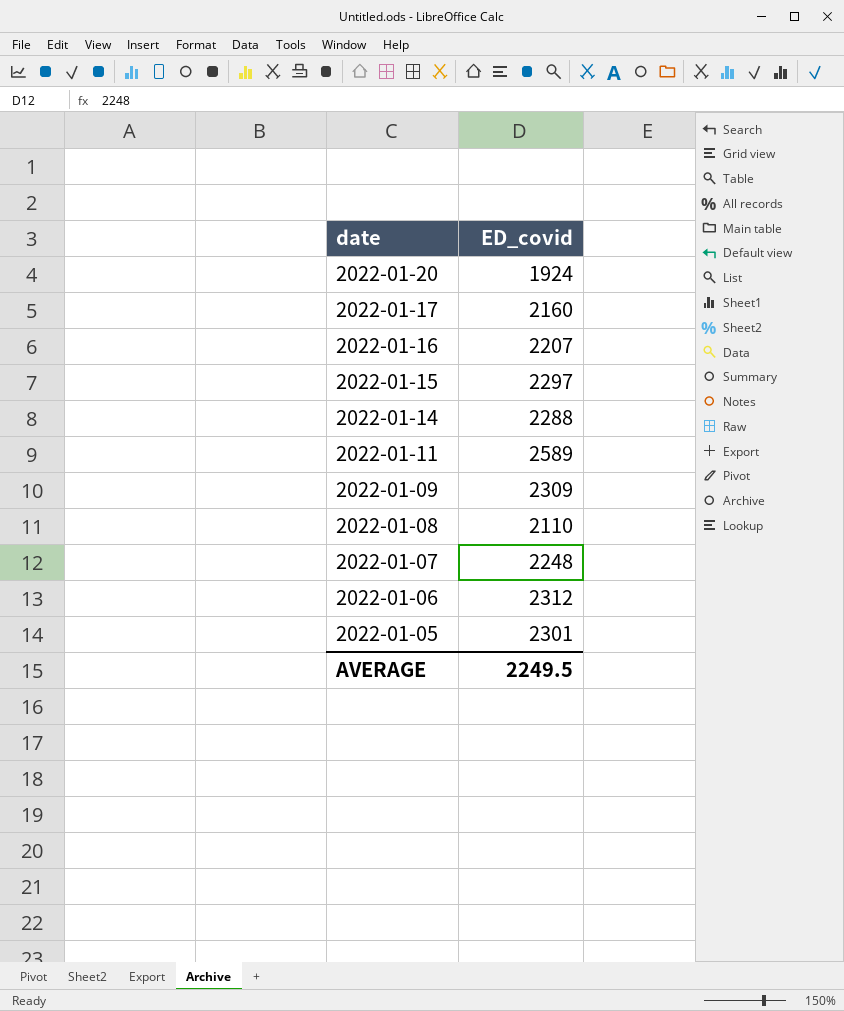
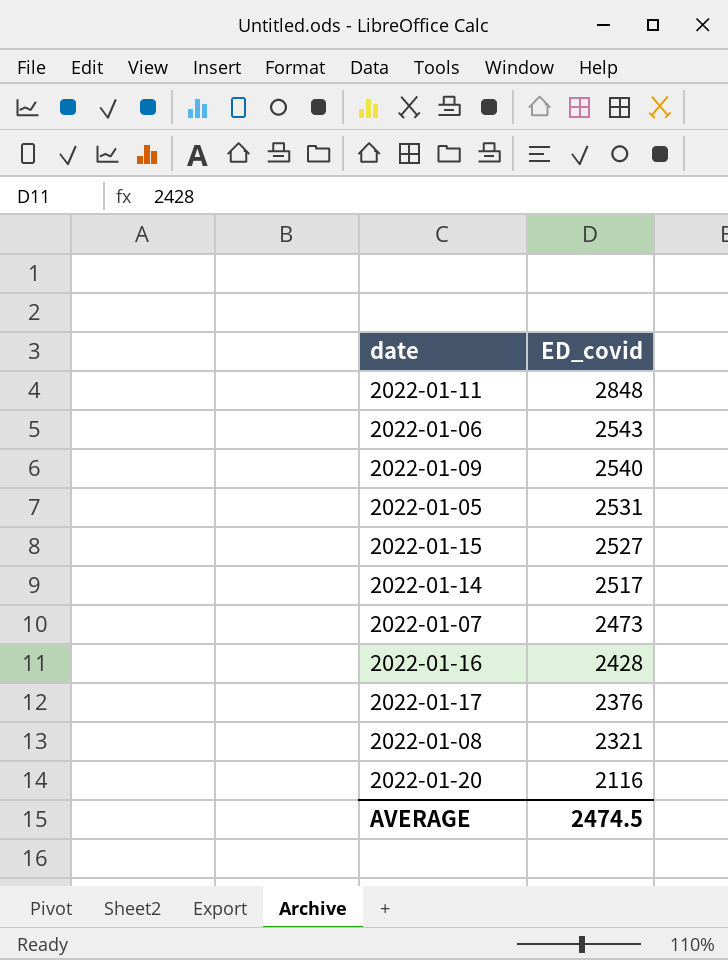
row order: date descending -> ED_covid descending
2022-01-11 | ED_covid: 2589 -> 2848
2022-01-06 | ED_covid: 2312 -> 2543
2022-01-09 | ED_covid: 2309 -> 2540
2022-01-05 | ED_covid: 2301 -> 2531
2022-01-15 | ED_covid: 2297 -> 2527
2022-01-14 | ED_covid: 2288 -> 2517
2022-01-07 | ED_covid: 2248 -> 2473
2022-01-16 | ED_covid: 2207 -> 2428
2022-01-17 | ED_covid: 2160 -> 2376
2022-01-08 | ED_covid: 2110 -> 2321
2022-01-20 | ED_covid: 1924 -> 2116
AVERAGE | ED_covid: 2249.5 -> 2474.5

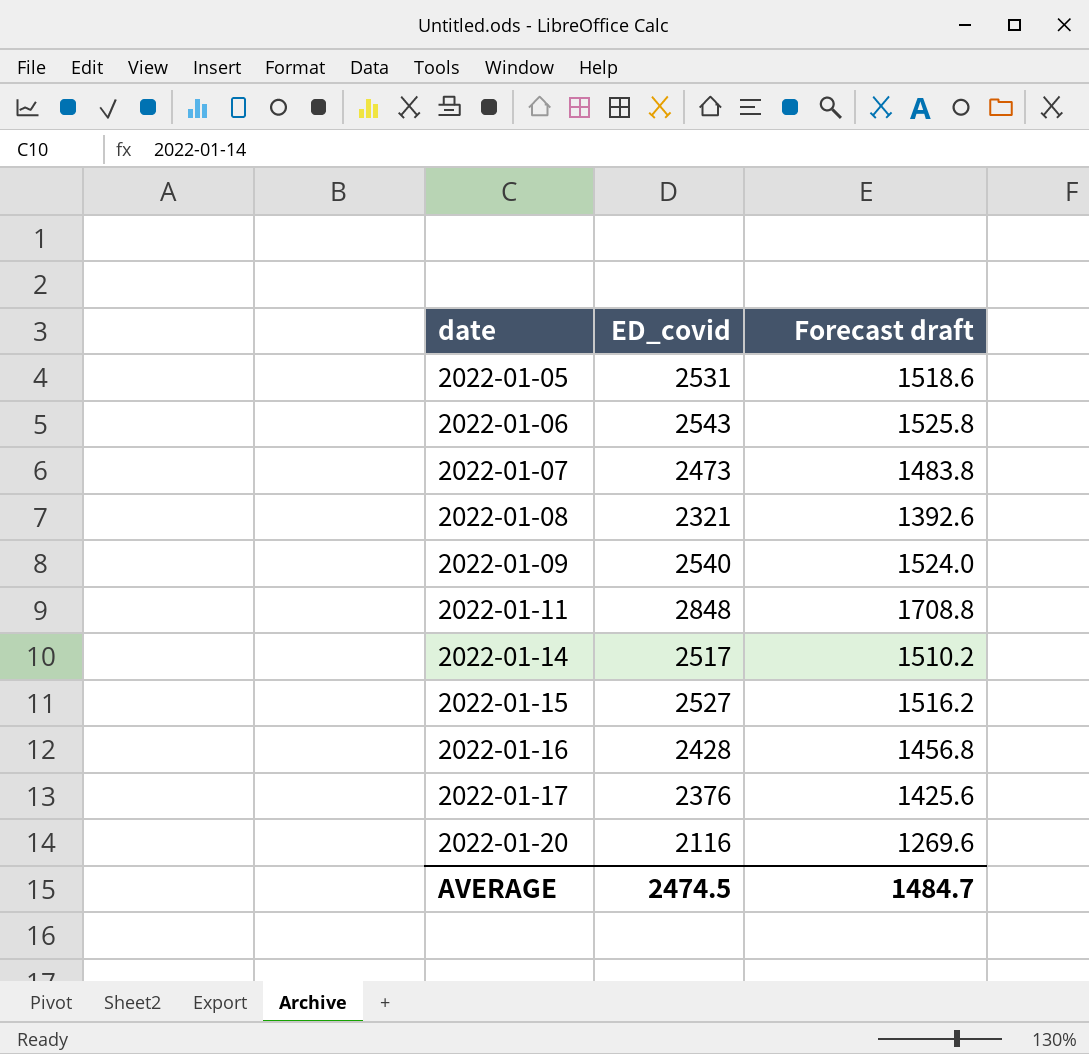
row order: ED_covid descending -> date ascending
column Forecast draft | formula: none -> [ED_covid] * 0.6

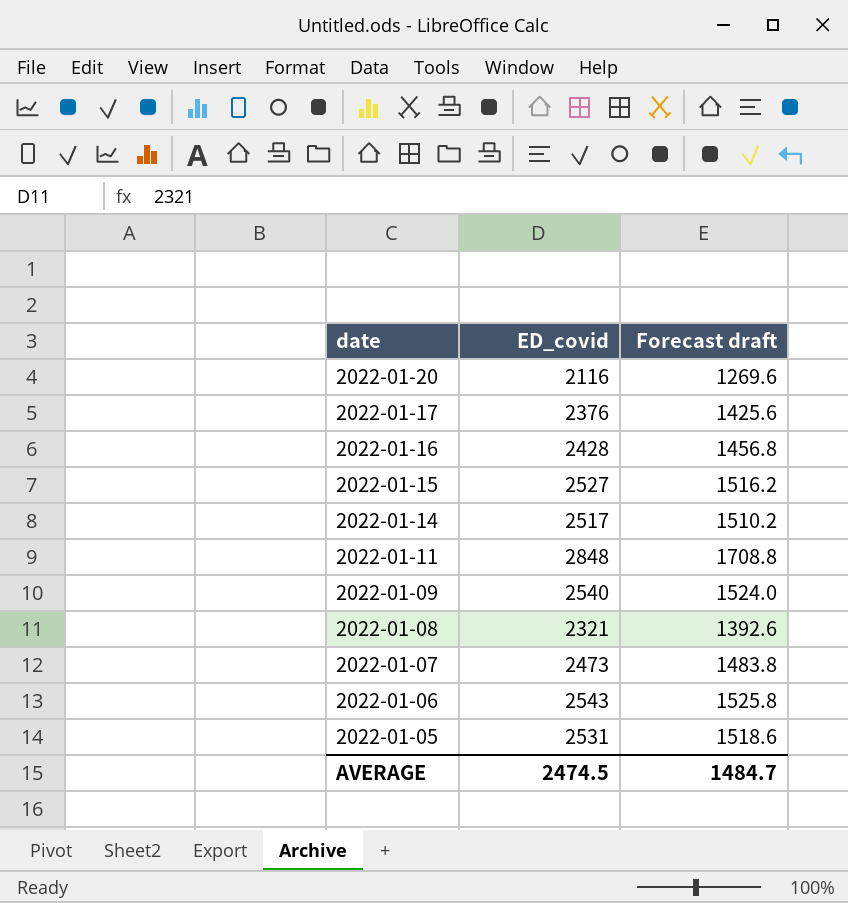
row order: date ascending -> date descending

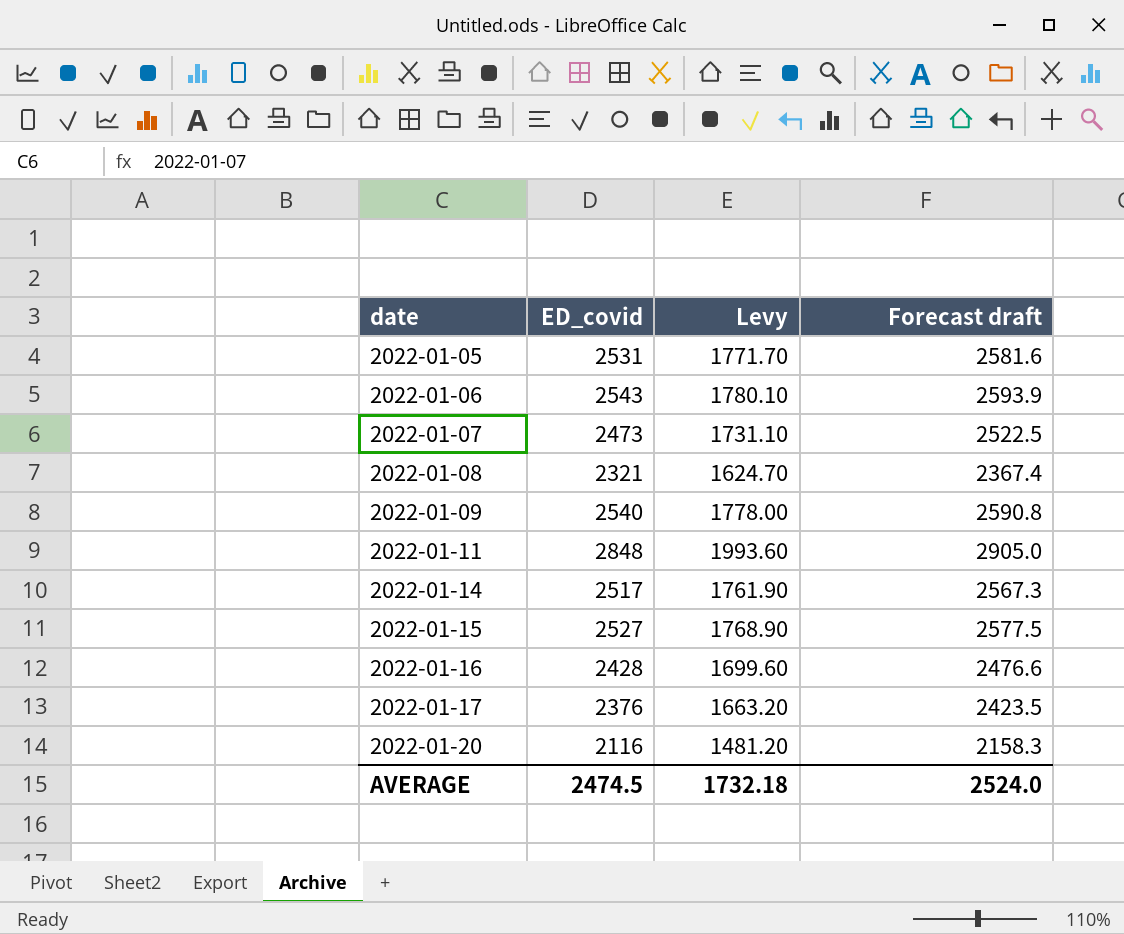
row order: date descending -> date ascending
column Levy | formula: none -> [ED_covid] * 0.7
column Forecast draft | formula: [ED_covid] * 0.6 -> [ED_covid] * 1.02
AVERAGE | Forecast draft: 1484.7 -> 2524.0

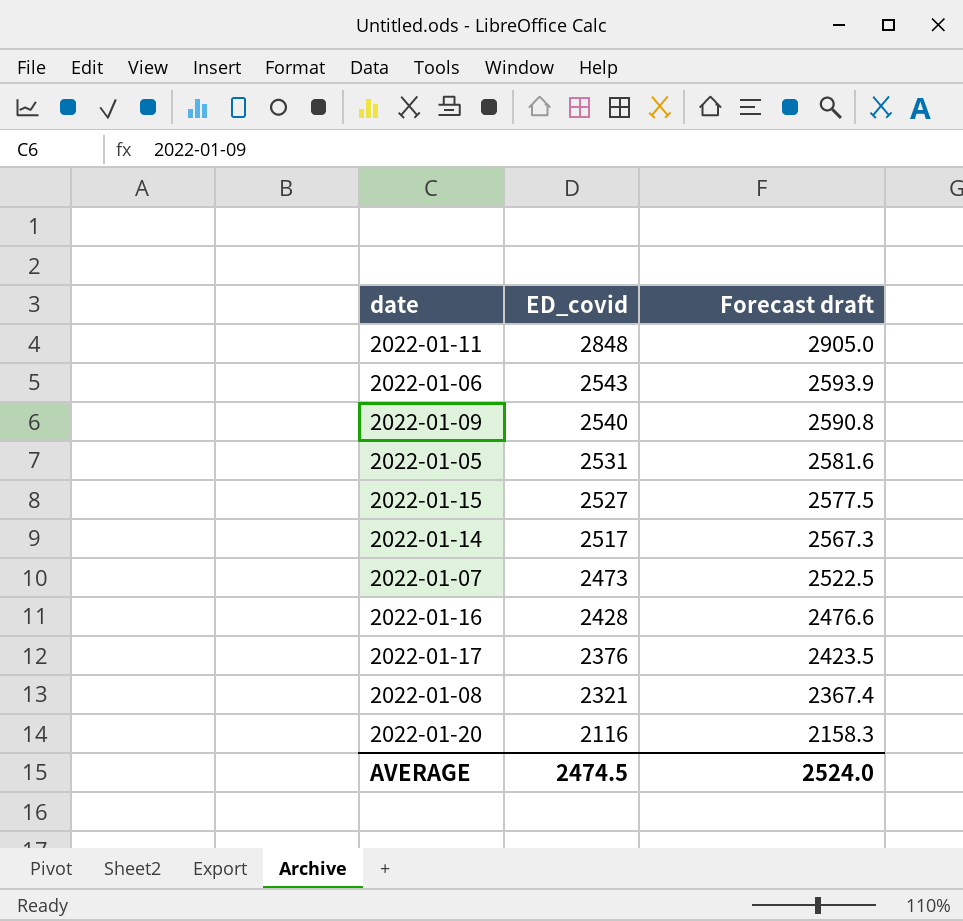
row order: date ascending -> ED_covid descending
column Levy | formula: [ED_covid] * 0.7 -> none

